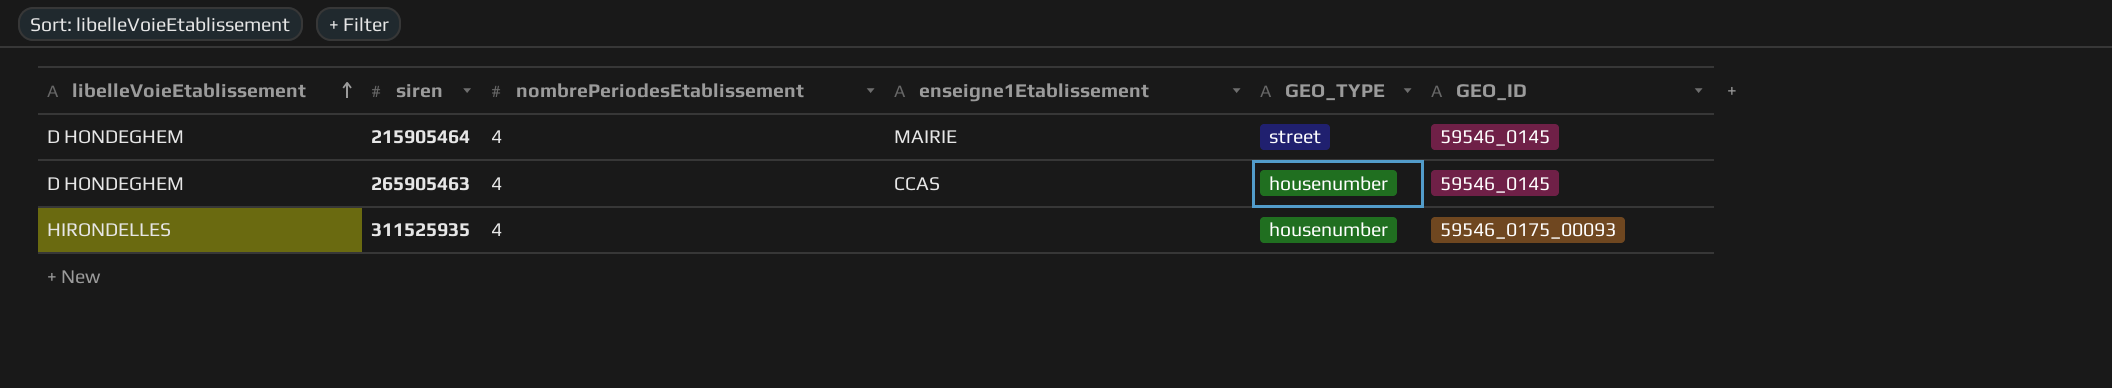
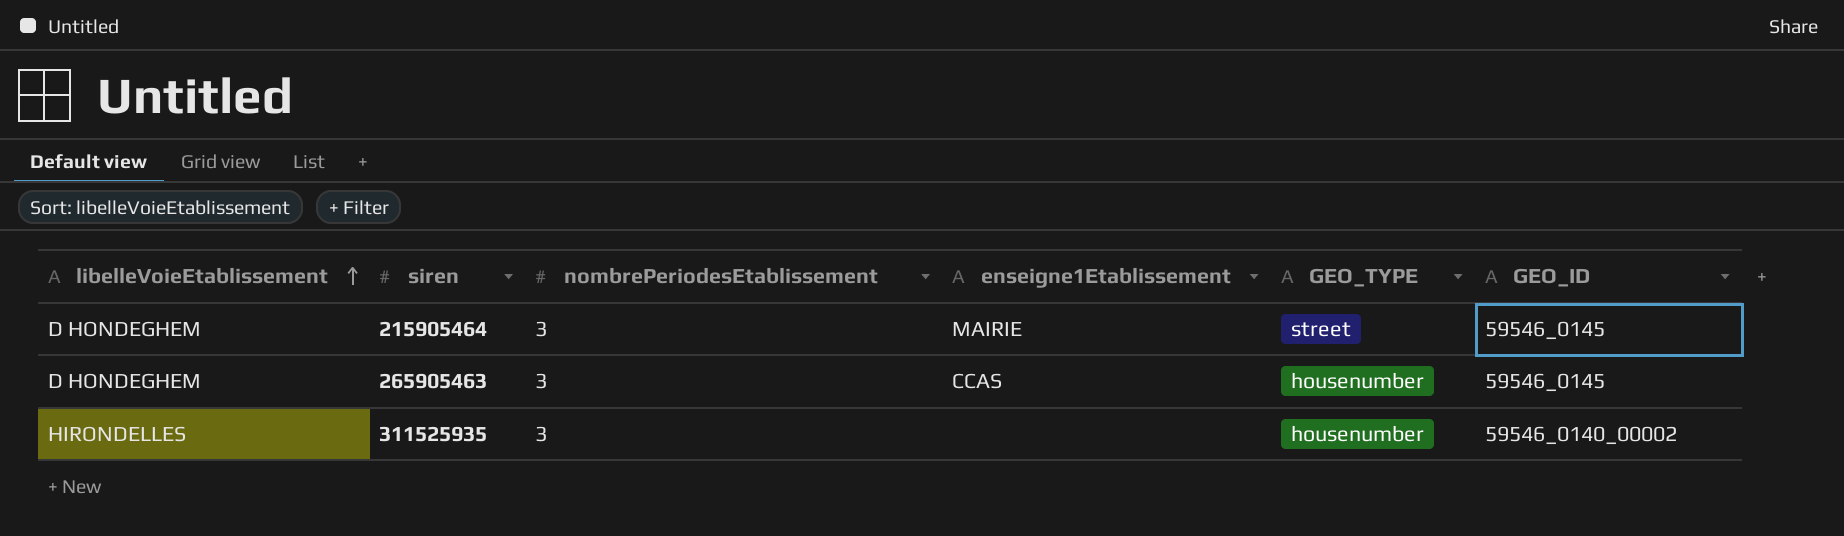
215905464 | nombrePeriodesEtablissement: 4 -> 3
265905463 | nombrePeriodesEtablissement: 4 -> 3
311525935 | nombrePeriodesEtablissement: 4 -> 3
311525935 | GEO_ID: 59546_0175_00093 -> 59546_0140_00002

